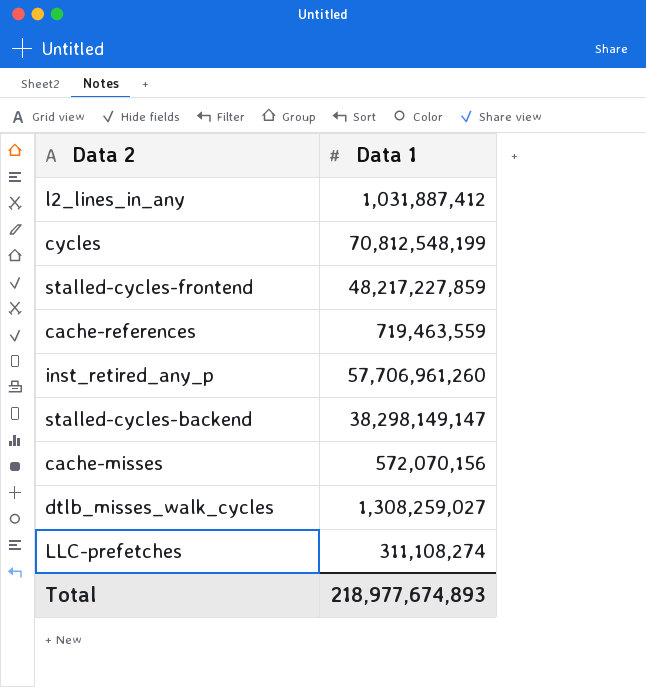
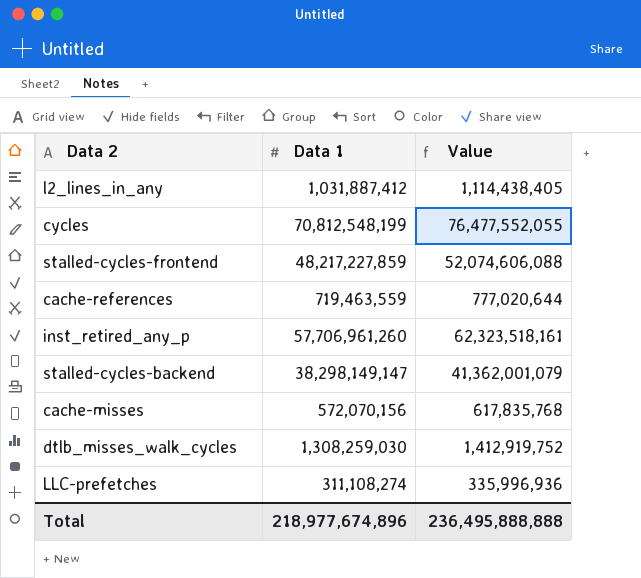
column Value | formula: none -> [Data 1] * 1.08
dtlb_misses_walk_cycles | Data 1: 1,308,259,027 -> 1,308,259,030
Total | Data 1: 218,977,674,893 -> 218,977,674,896

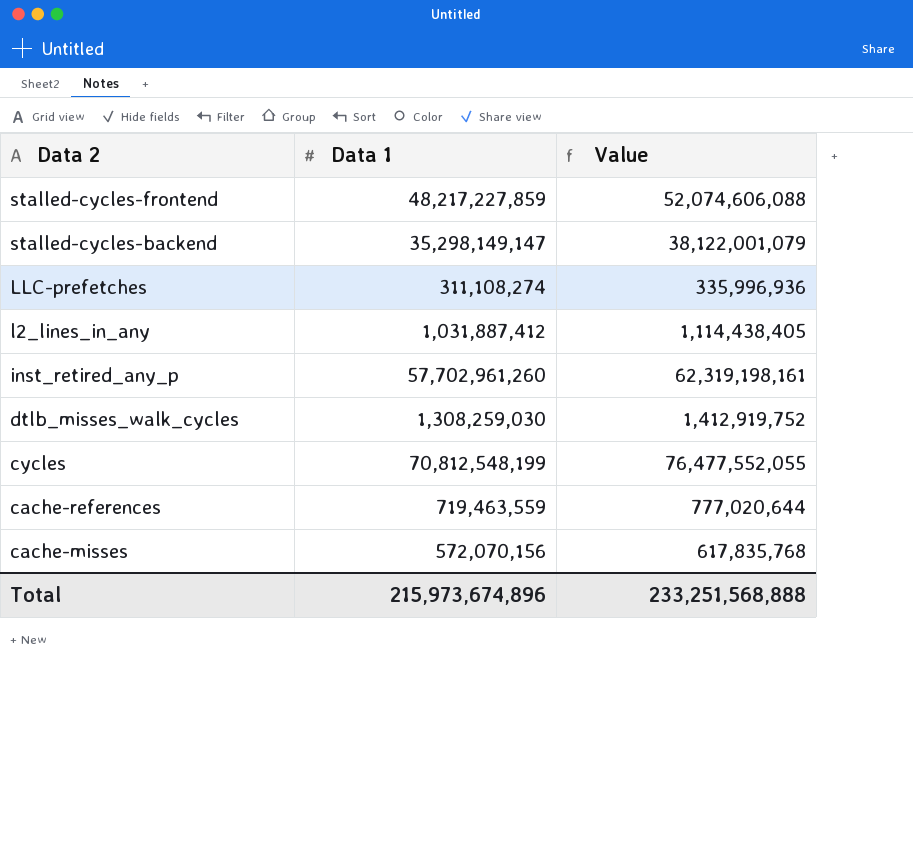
row order: none -> Data 2 descending
stalled-cycles-backend | Data 1: 38,298,149,147 -> 35,298,149,147
stalled-cycles-backend | Value: 41,362,001,079 -> 38,122,001,079
inst_retired_any_p | Data 1: 57,706,961,260 -> 57,702,961,260
inst_retired_any_p | Value: 62,323,518,161 -> 62,319,198,161
Total | Data 1: 218,977,674,896 -> 215,973,674,896
Total | Value: 236,495,888,888 -> 233,251,568,888

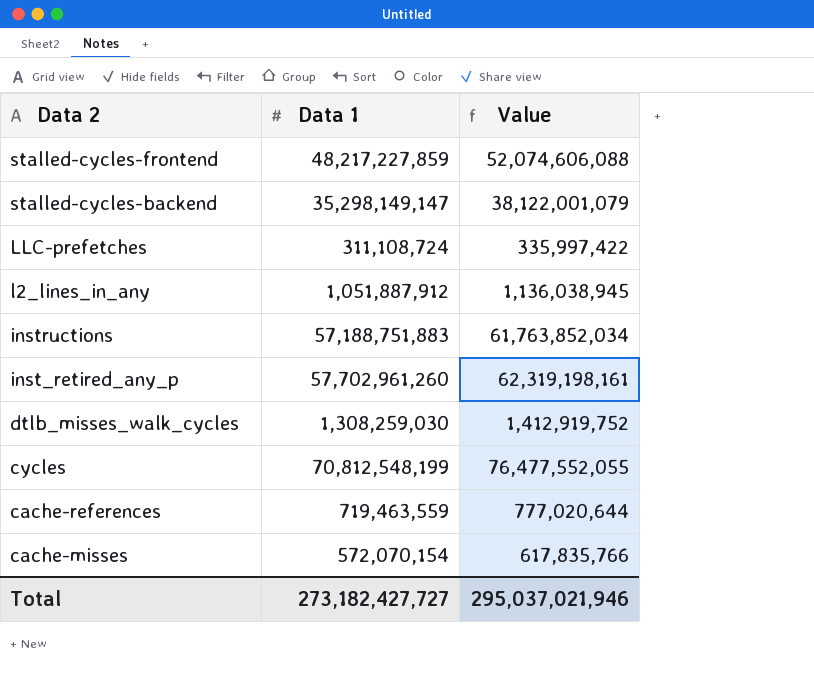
LLC-prefetches | Data 1: 311,108,274 -> 311,108,724
LLC-prefetches | Value: 335,996,936 -> 335,997,422
l2_lines_in_any | Data 1: 1,031,887,412 -> 1,051,887,912
l2_lines_in_any | Value: 1,114,438,405 -> 1,136,038,945
row instructions: none -> 57,188,751,883 | 61,763,852,034
cache-misses | Data 1: 572,070,156 -> 572,070,154
cache-misses | Value: 617,835,768 -> 617,835,766
Total | Data 1: 215,973,674,896 -> 273,182,427,727
Total | Value: 233,251,568,888 -> 295,037,021,946

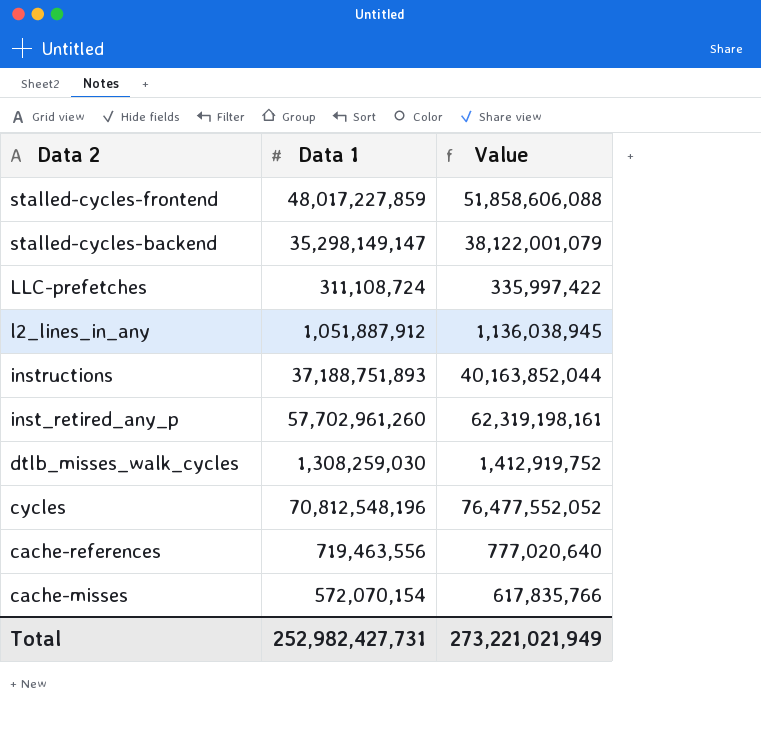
stalled-cycles-frontend | Data 1: 48,217,227,859 -> 48,017,227,859
stalled-cycles-frontend | Value: 52,074,606,088 -> 51,858,606,088
instructions | Data 1: 57,188,751,883 -> 37,188,751,893
instructions | Value: 61,763,852,034 -> 40,163,852,044
cycles | Data 1: 70,812,548,199 -> 70,812,548,196
cycles | Value: 76,477,552,055 -> 76,477,552,052
cache-references | Data 1: 719,463,559 -> 719,463,556
cache-references | Value: 777,020,644 -> 777,020,640
Total | Data 1: 273,182,427,727 -> 252,982,427,731
Total | Value: 295,037,021,946 -> 273,221,021,949

